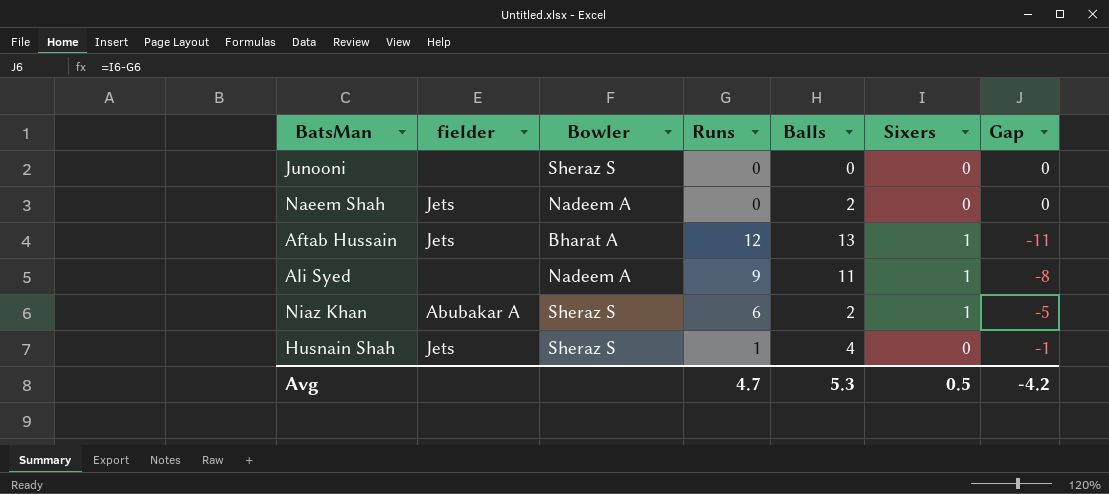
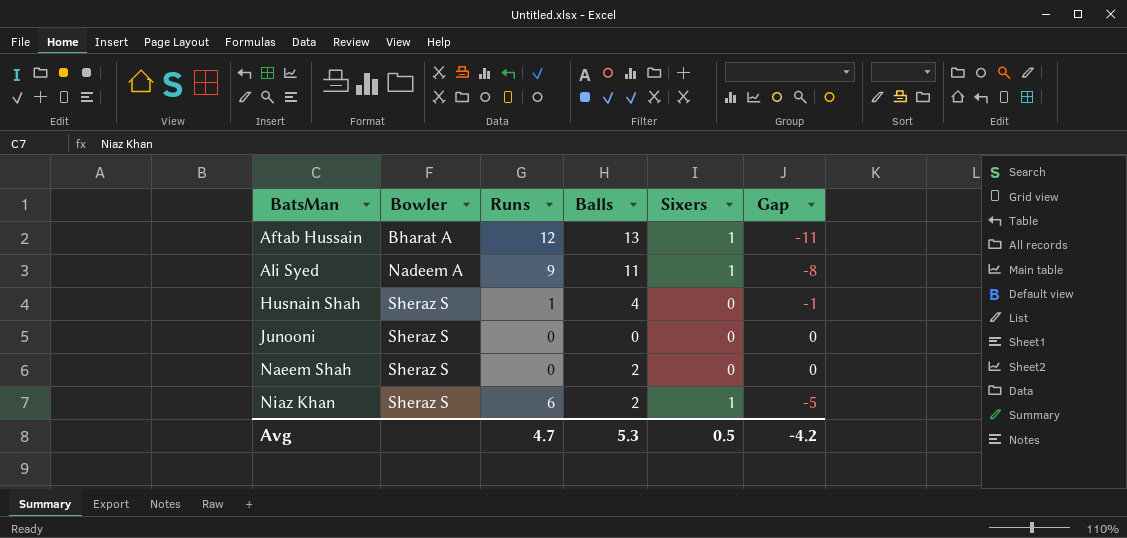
row order: none -> BatsMan ascending
column fielder | position: 2 -> none
Naeem Shah | Bowler: Nadeem A -> Sheraz S

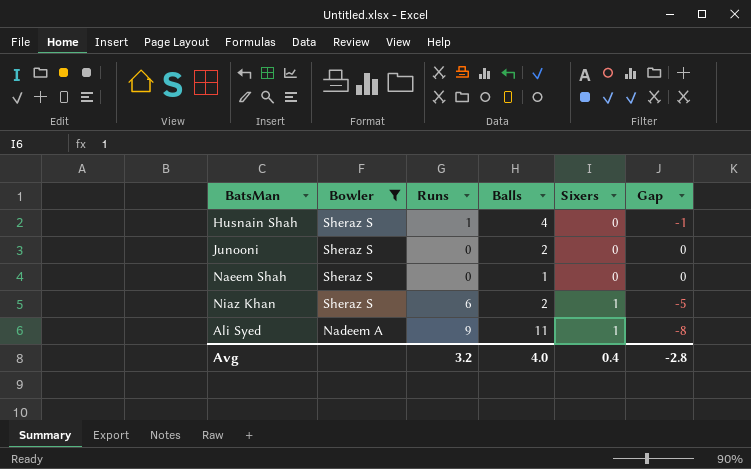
filter: none -> Bowler != Bharat A
row order: BatsMan ascending -> Bowler descending
Junooni | Balls: 0 -> 2
Naeem Shah | Balls: 2 -> 1
Avg | Runs: 4.7 -> 3.2
Avg | Balls: 5.3 -> 4.0
Avg | Sixers: 0.5 -> 0.4
Avg | Gap: -4.2 -> -2.8

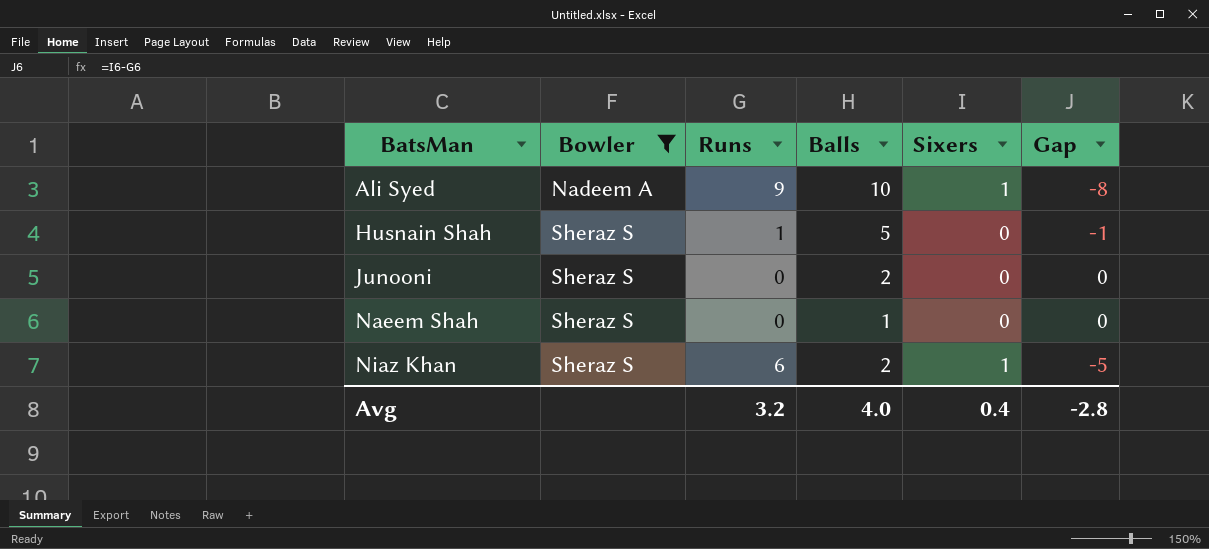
row order: Bowler descending -> BatsMan ascending
Ali Syed | Balls: 11 -> 10
Husnain Shah | Balls: 4 -> 5

